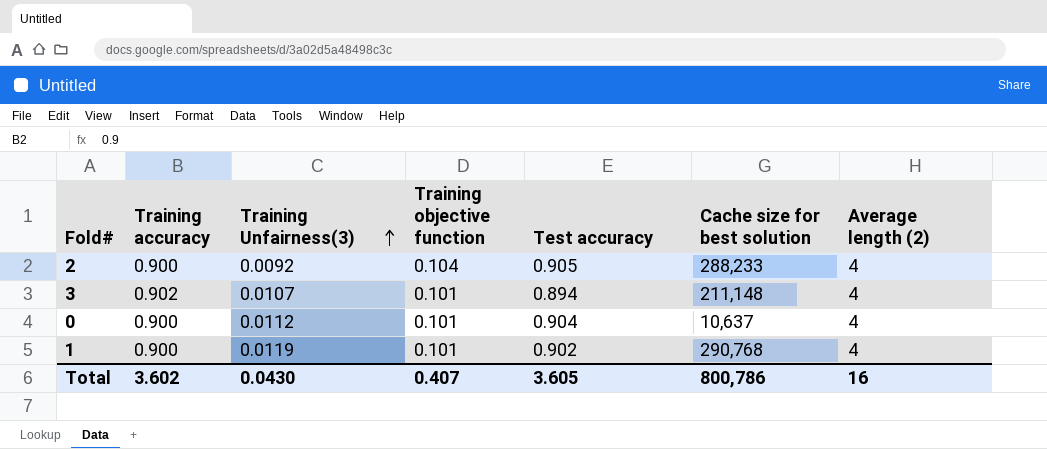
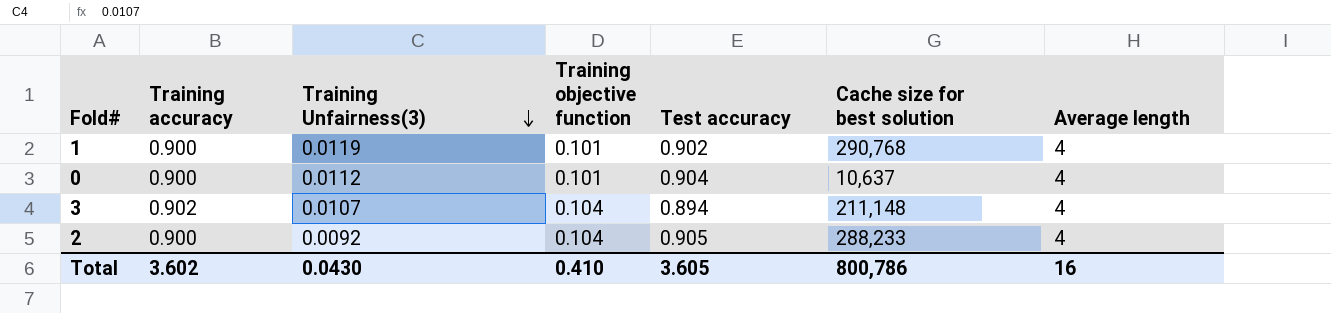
row order: Training Unfairness(3) ascending -> Training Unfairness(3) descending
column name: Average length (2) -> Average length
3 | Training objective function: 0.101 -> 0.104
Total | Training objective function: 0.407 -> 0.410

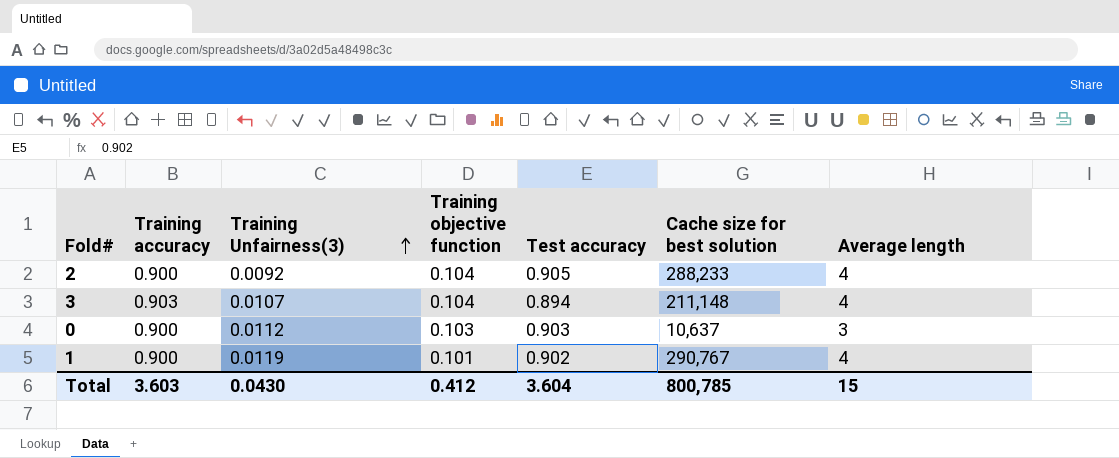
row order: Training Unfairness(3) descending -> Training Unfairness(3) ascending
3 | Training accuracy: 0.902 -> 0.903
0 | Training objective function: 0.101 -> 0.103
0 | Test accuracy: 0.904 -> 0.903
0 | Average length: 4 -> 3
1 | Cache size for best solution: 290,768 -> 290,767
Total | Training accuracy: 3.602 -> 3.603
Total | Training objective function: 0.410 -> 0.412
Total | Test accuracy: 3.605 -> 3.604
Total | Cache size for best solution: 800,786 -> 800,785
Total | Average length: 16 -> 15

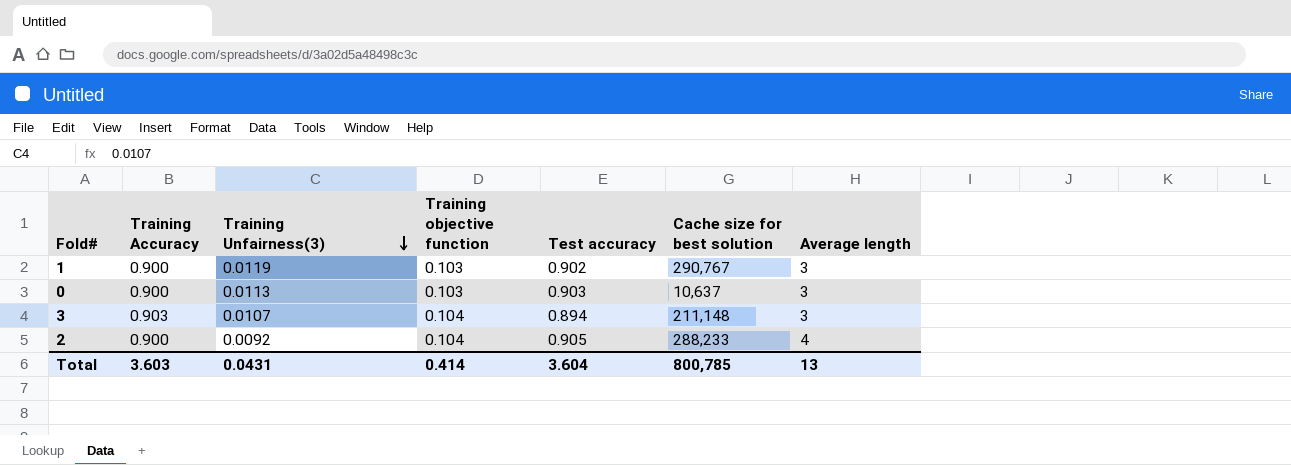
row order: Training Unfairness(3) ascending -> Training Unfairness(3) descending
column name: Training accuracy -> Training Accuracy
1 | Training objective function: 0.101 -> 0.103
1 | Average length: 4 -> 3
0 | Training Unfairness(3): 0.0112 -> 0.0113
3 | Average length: 4 -> 3
Total | Training Unfairness(3): 0.0430 -> 0.0431
Total | Training objective function: 0.412 -> 0.414
Total | Average length: 15 -> 13

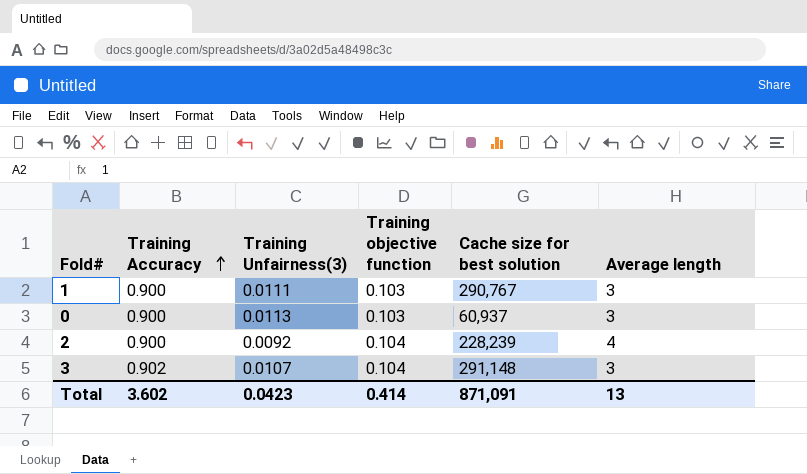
row order: Training Unfairness(3) descending -> Training Accuracy ascending
column Test accuracy | position: 5 -> none
1 | Training Unfairness(3): 0.0119 -> 0.0111
0 | Cache size for best solution: 10,637 -> 60,937
2 | Cache size for best solution: 288,233 -> 228,239
3 | Training Accuracy: 0.903 -> 0.902
3 | Cache size for best solution: 211,148 -> 291,148
Total | Training Accuracy: 3.603 -> 3.602
Total | Training Unfairness(3): 0.0431 -> 0.0423
Total | Cache size for best solution: 800,785 -> 871,091

